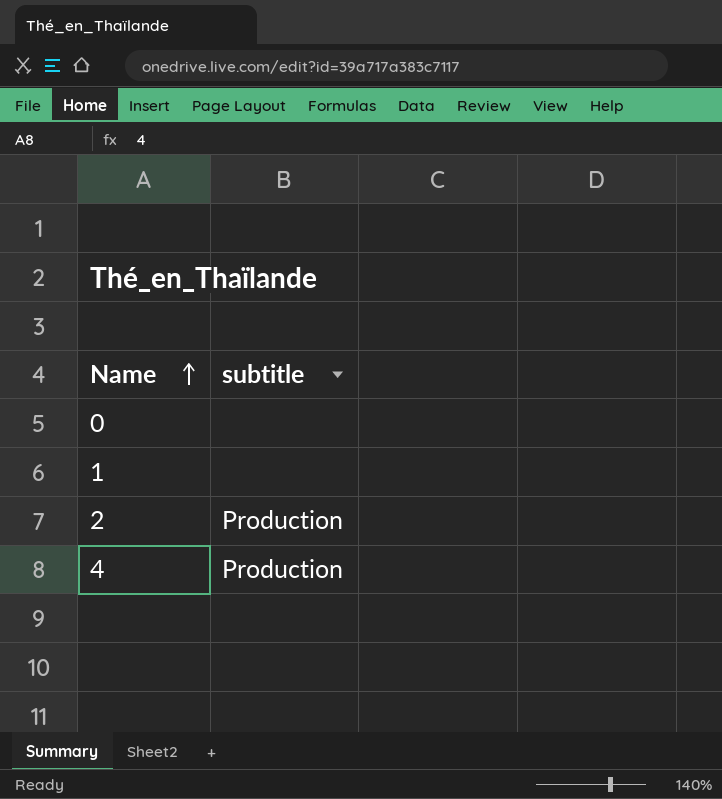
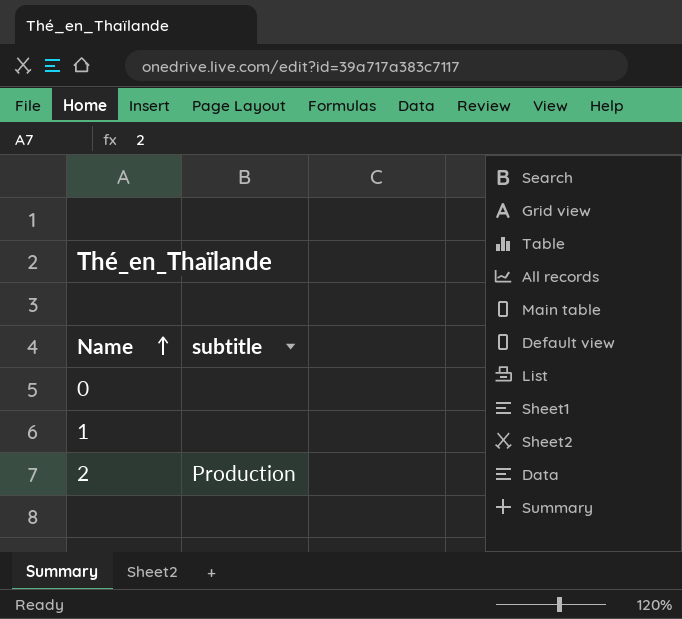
row 4: Production -> none

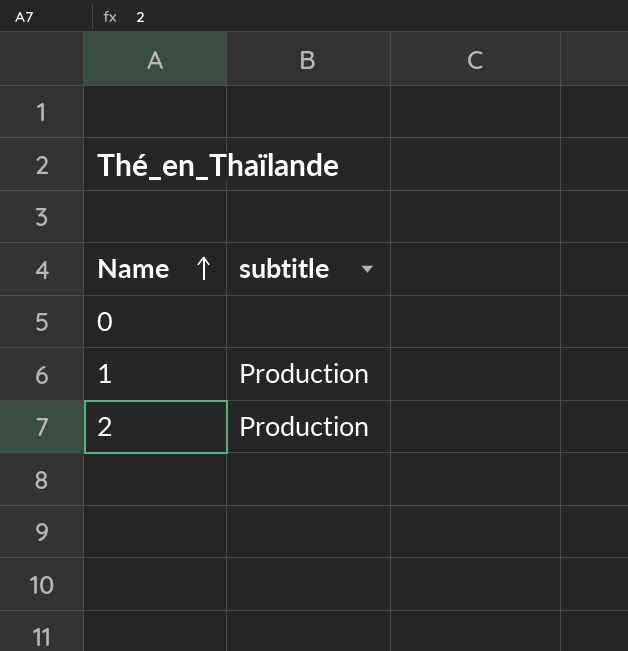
1 | subtitle: none -> Production

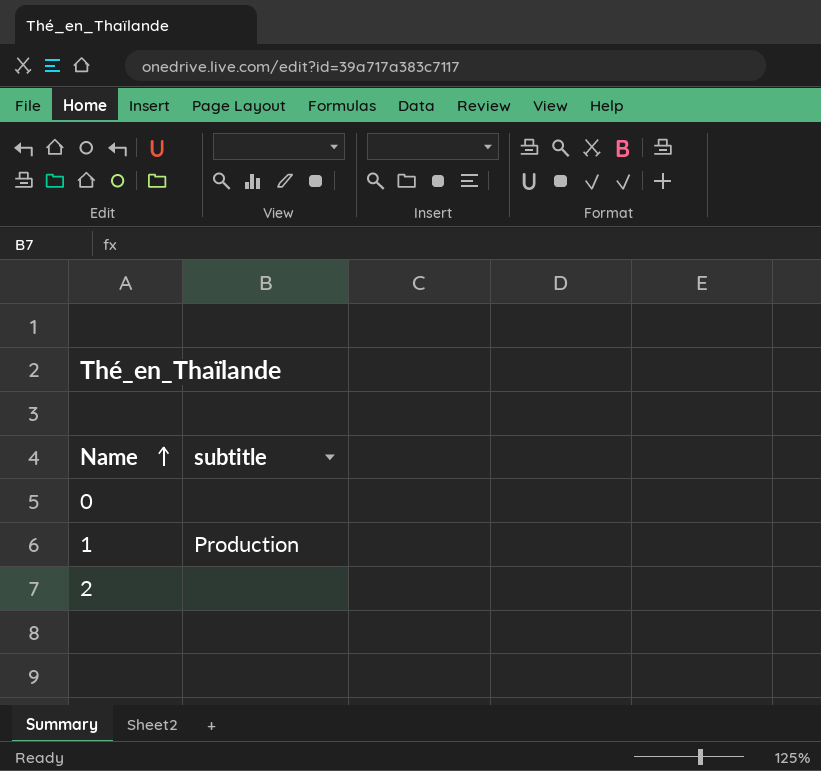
2 | subtitle: Production -> none

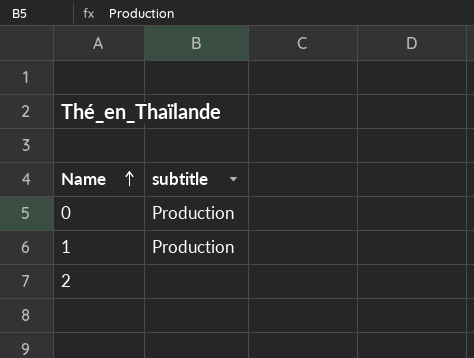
0 | subtitle: none -> Production

